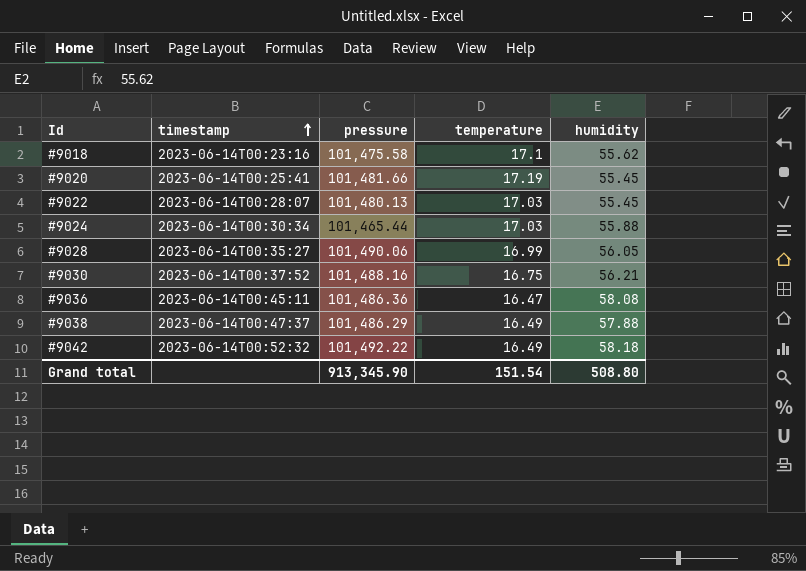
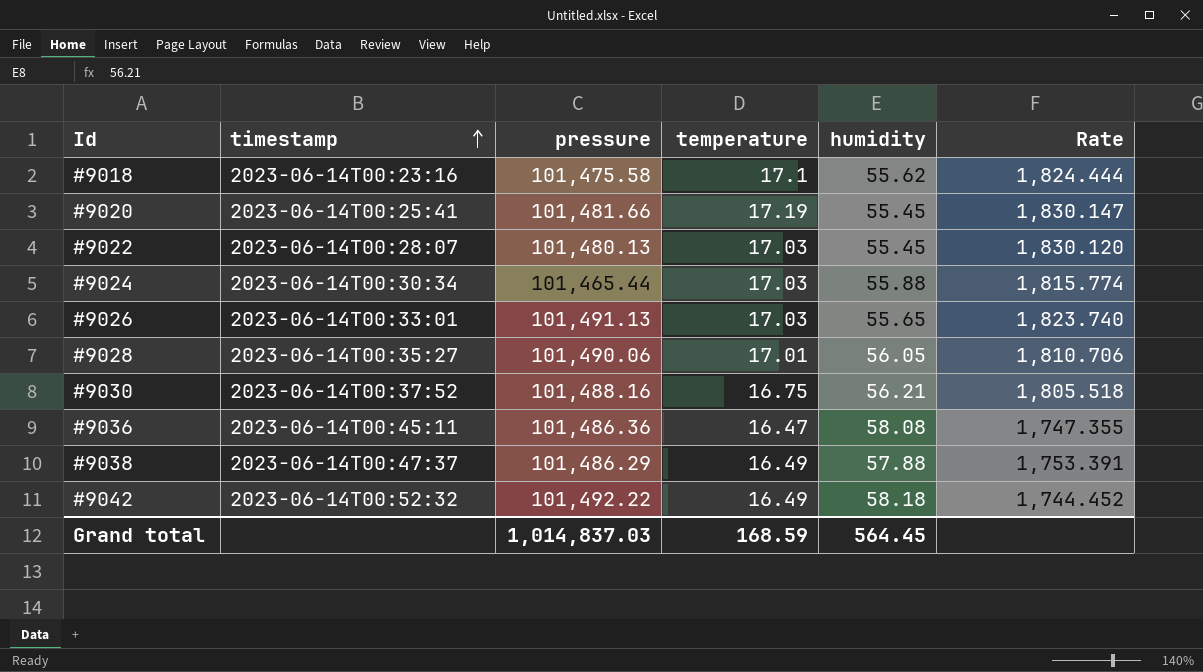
column Rate | formula: none -> [pressure] / [humidity]
row #9026: none -> 2023-06-14T00:33:01 | 101,491.13 | 17.03 | 55.65 | 1,823.740
#9028 | temperature: 16.99 -> 17.01
Grand total | pressure: 913,345.90 -> 1,014,837.03
Grand total | temperature: 151.54 -> 168.59
Grand total | humidity: 508.80 -> 564.45

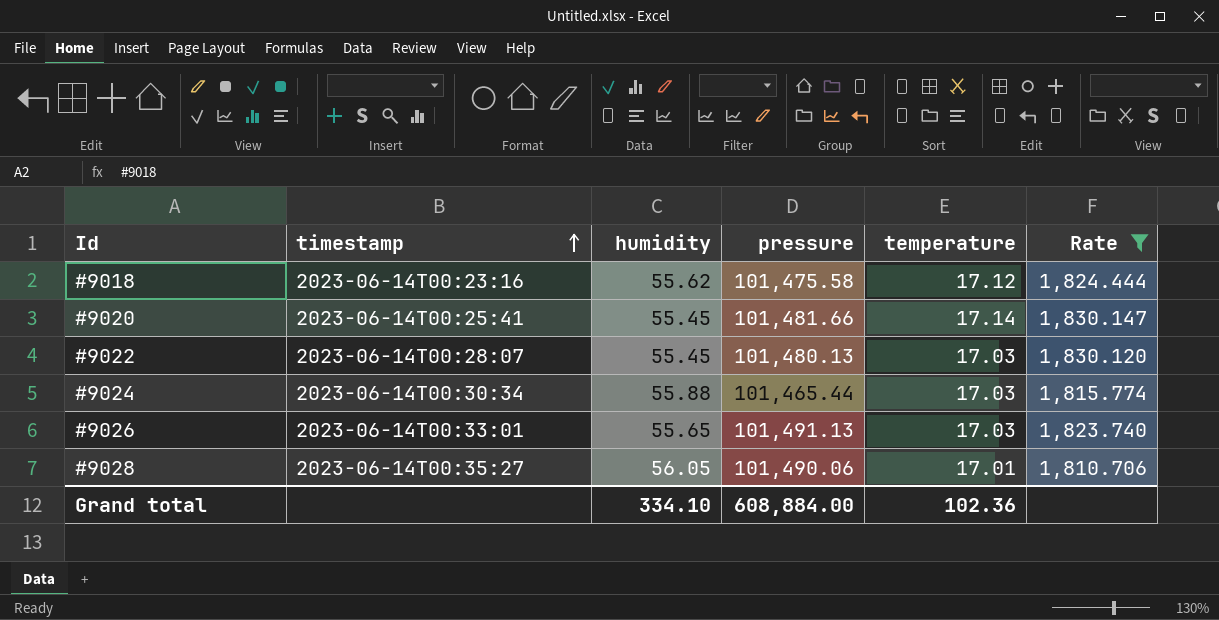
filter: none -> Rate >= 1,810.706
column humidity | position: 5 -> 3
#9018 | temperature: 17.1 -> 17.12
#9020 | temperature: 17.19 -> 17.14
Grand total | humidity: 564.45 -> 334.10
Grand total | pressure: 1,014,837.03 -> 608,884.00
Grand total | temperature: 168.59 -> 102.36

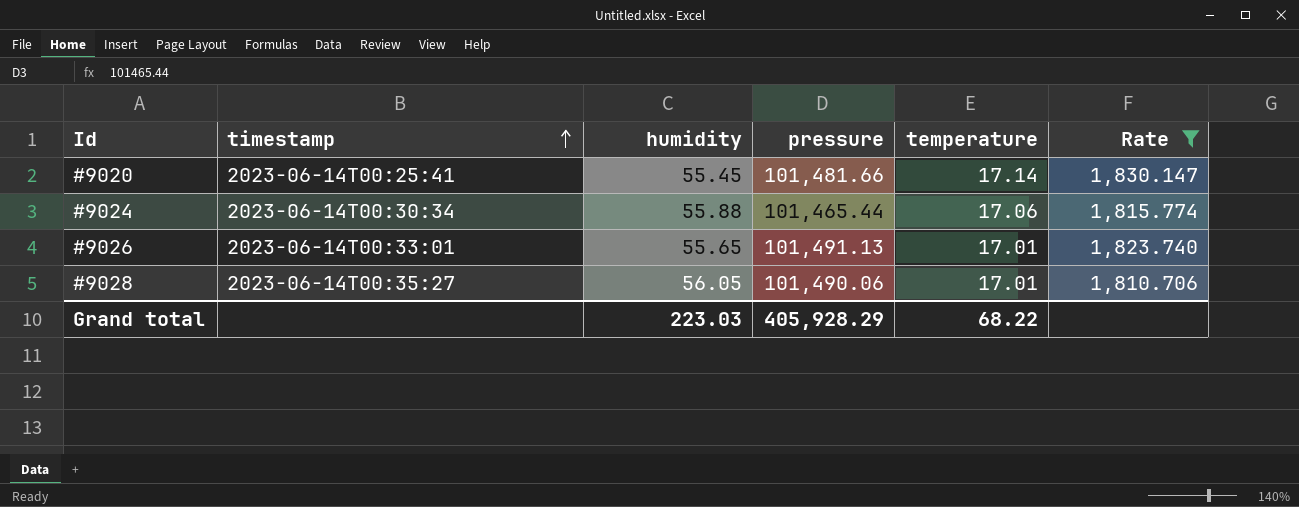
row #9018: 2023-06-14T00:23:16 | 55.62 | 101,475.58 | 17.12 | 1,824.444 -> none
row #9022: 2023-06-14T00:28:07 | 55.45 | 101,480.13 | 17.03 | 1,830.120 -> none
#9024 | temperature: 17.03 -> 17.06
#9026 | temperature: 17.03 -> 17.01
Grand total | humidity: 334.10 -> 223.03
Grand total | pressure: 608,884.00 -> 405,928.29
Grand total | temperature: 102.36 -> 68.22

